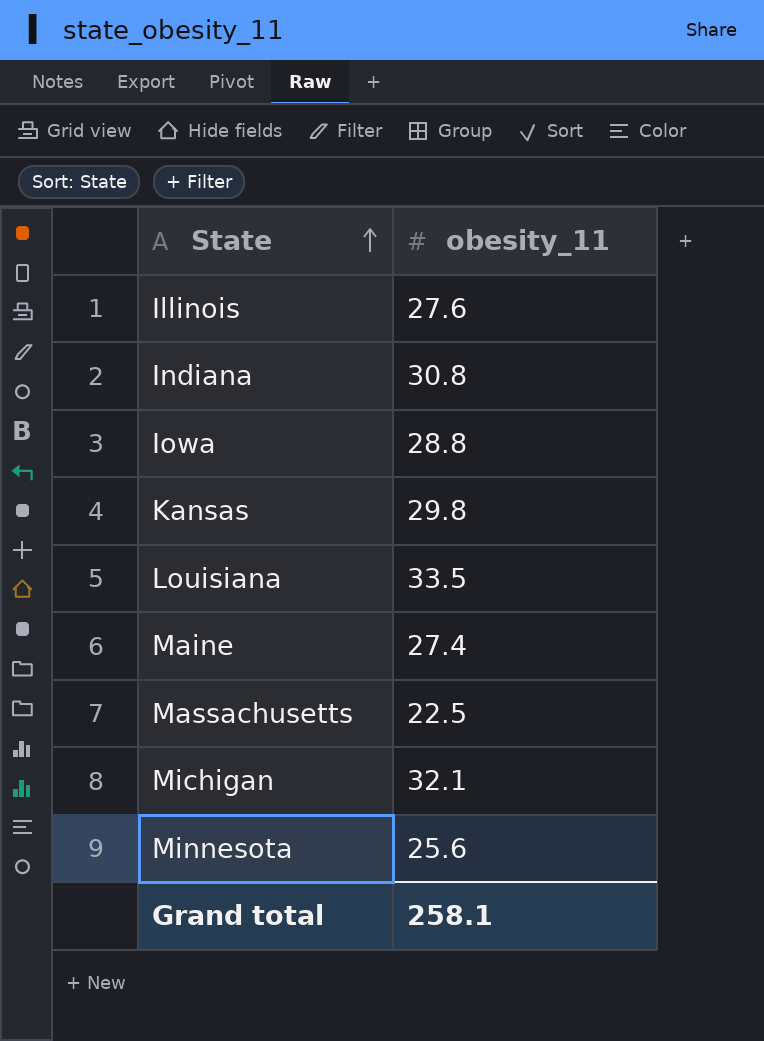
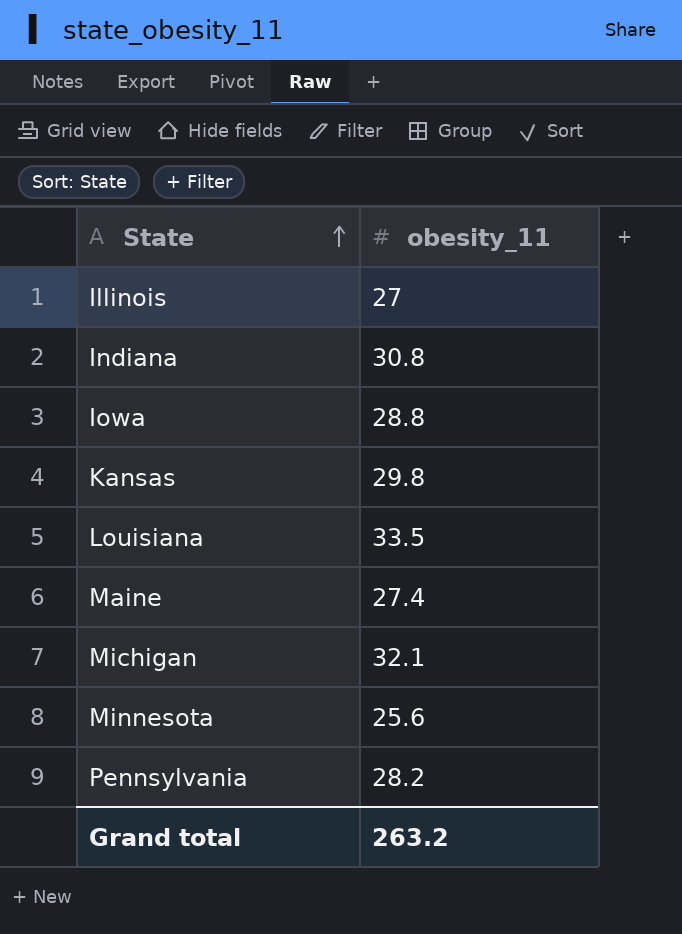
row Massachusetts: 22.5 -> none
Illinois | obesity_11: 27.6 -> 27
row Pennsylvania: none -> 28.2
Grand total | obesity_11: 258.1 -> 263.2

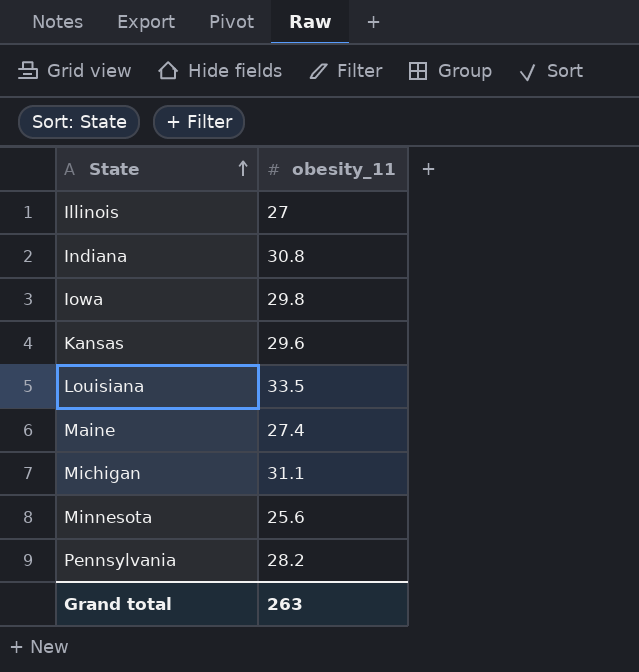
Iowa | obesity_11: 28.8 -> 29.8
Kansas | obesity_11: 29.8 -> 29.6
Michigan | obesity_11: 32.1 -> 31.1
Grand total | obesity_11: 263.2 -> 263

